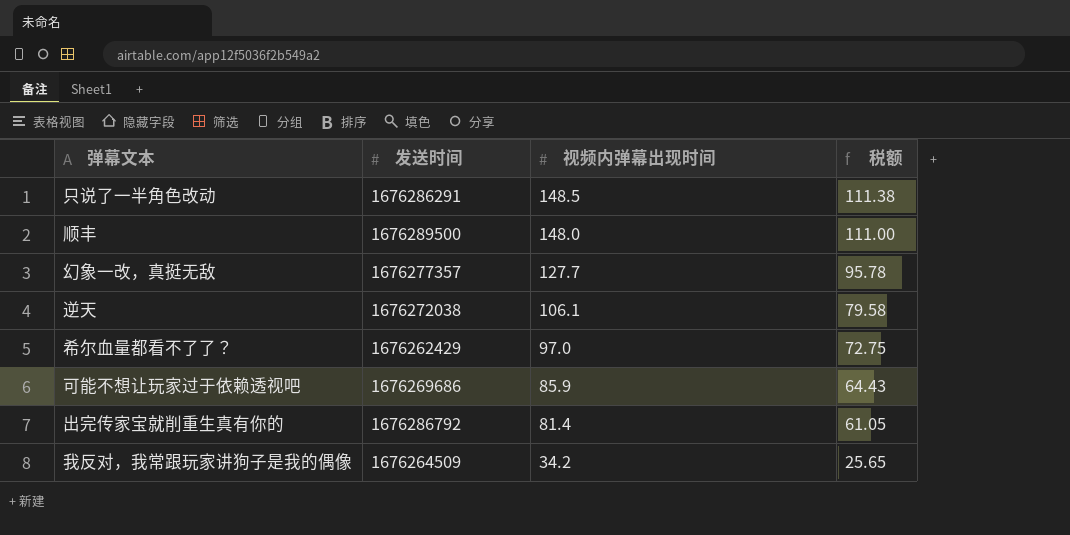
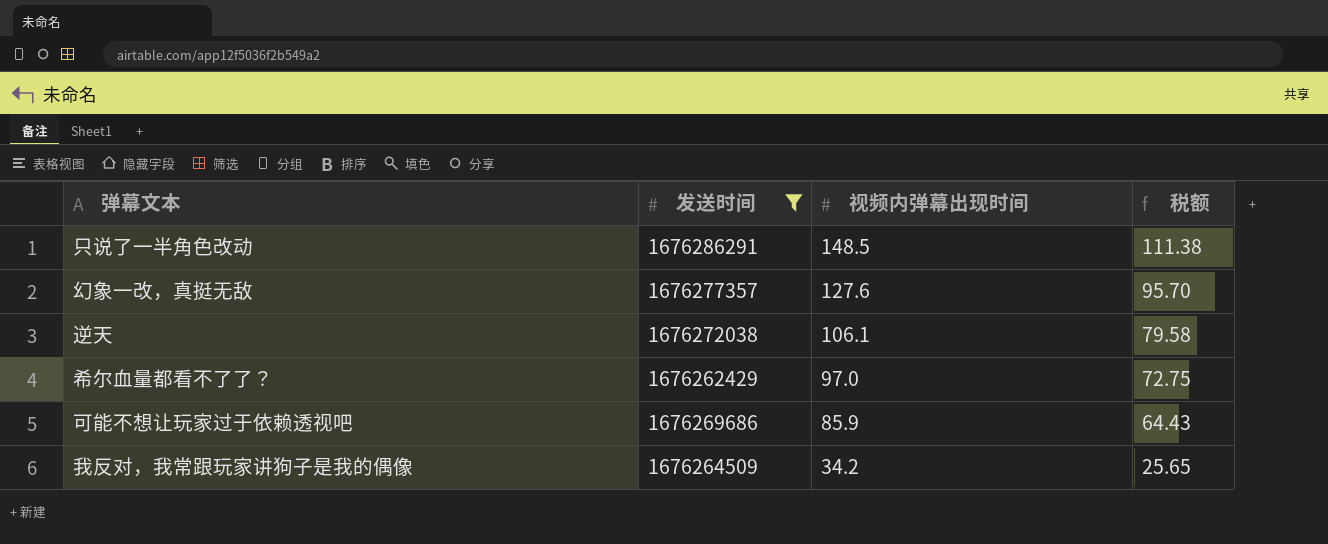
filter: none -> 发送时间 <= 1676286291
幻象一改，真挺无敌 | 视频内弹幕出现时间: 127.7 -> 127.6
幻象一改，真挺无敌 | 税额: 95.78 -> 95.70

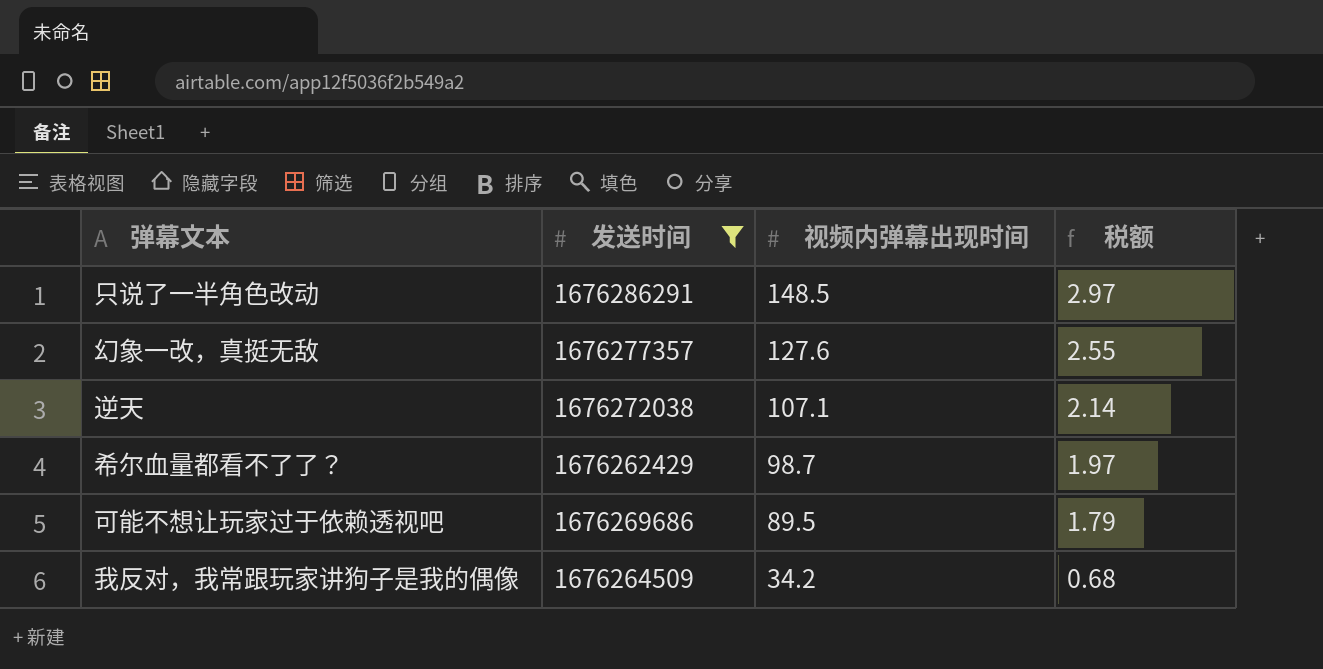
column 税额 | formula: [视频内弹幕出现时间] * 0.75 -> [视频内弹幕出现时间] * 0.02
逆天 | 视频内弹幕出现时间: 106.1 -> 107.1
希尔血量都看不了了？ | 视频内弹幕出现时间: 97.0 -> 98.7
可能不想让玩家过于依赖透视吧 | 视频内弹幕出现时间: 85.9 -> 89.5

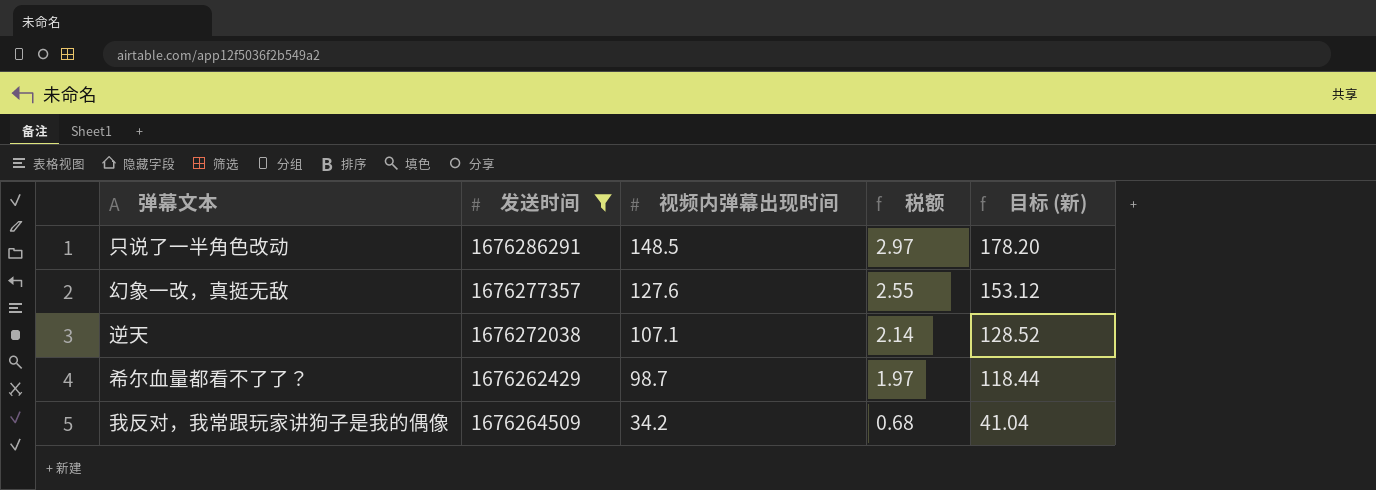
column 目标 (新) | formula: none -> [视频内弹幕出现时间] * 1.2
row 可能不想让玩家过于依赖透视吧: 1676269686 | 89.5 | 1.79 -> none

